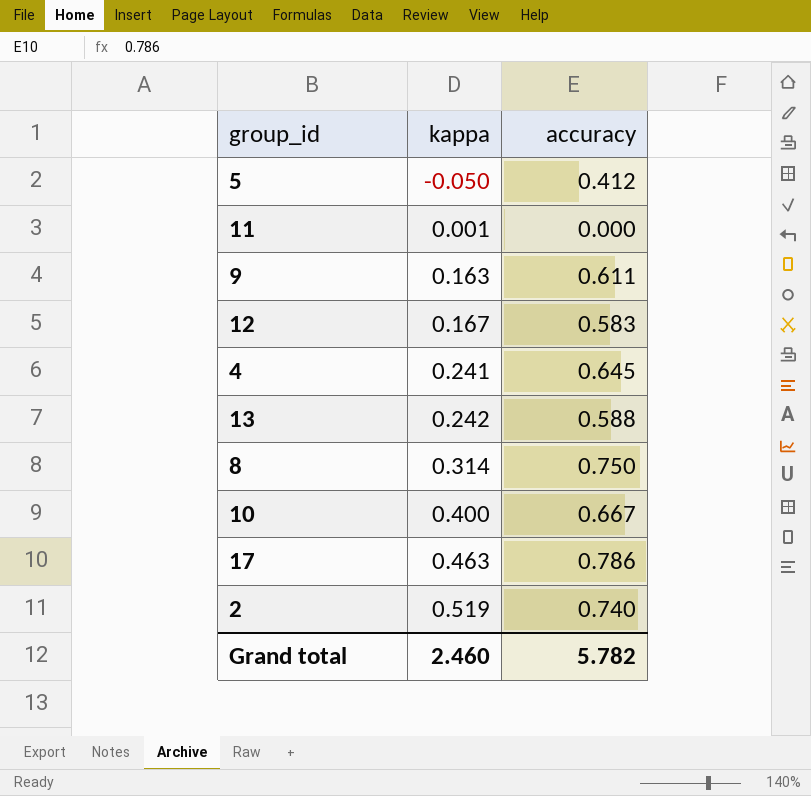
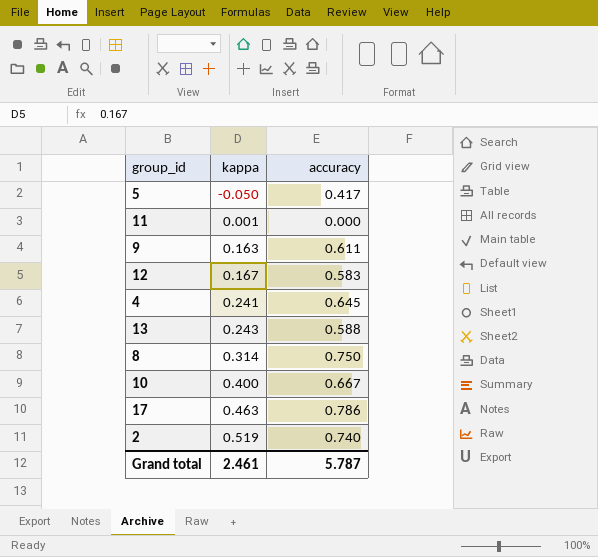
5 | accuracy: 0.412 -> 0.417
13 | kappa: 0.242 -> 0.243
Grand total | kappa: 2.460 -> 2.461
Grand total | accuracy: 5.782 -> 5.787

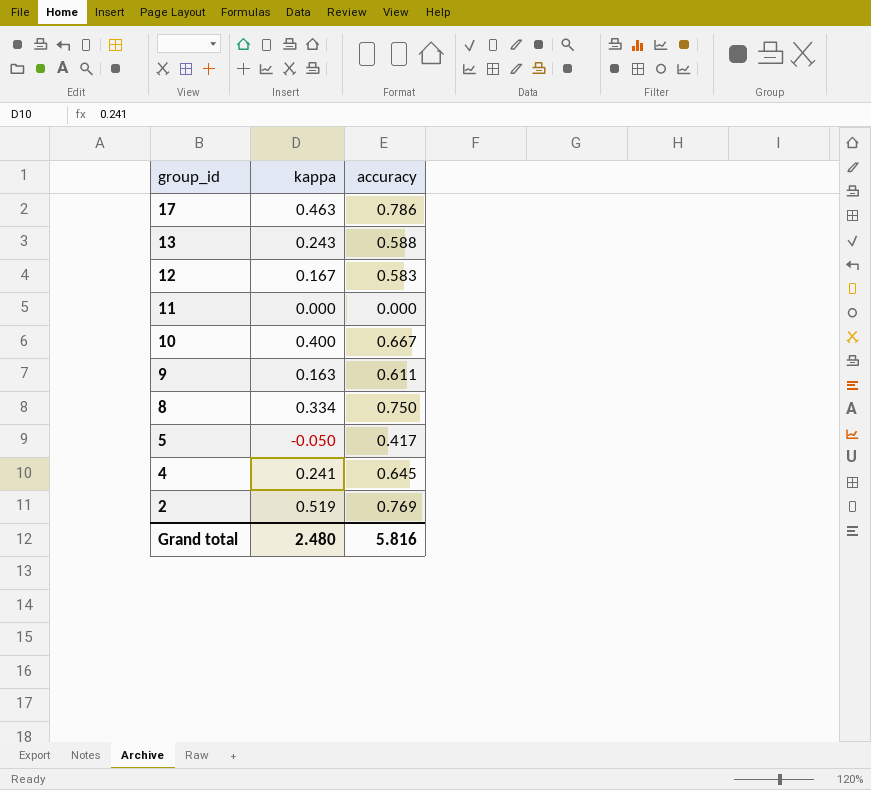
row order: kappa ascending -> group_id descending
11 | kappa: 0.001 -> 0.000
8 | kappa: 0.314 -> 0.334
2 | accuracy: 0.740 -> 0.769
Grand total | kappa: 2.461 -> 2.480
Grand total | accuracy: 5.787 -> 5.816

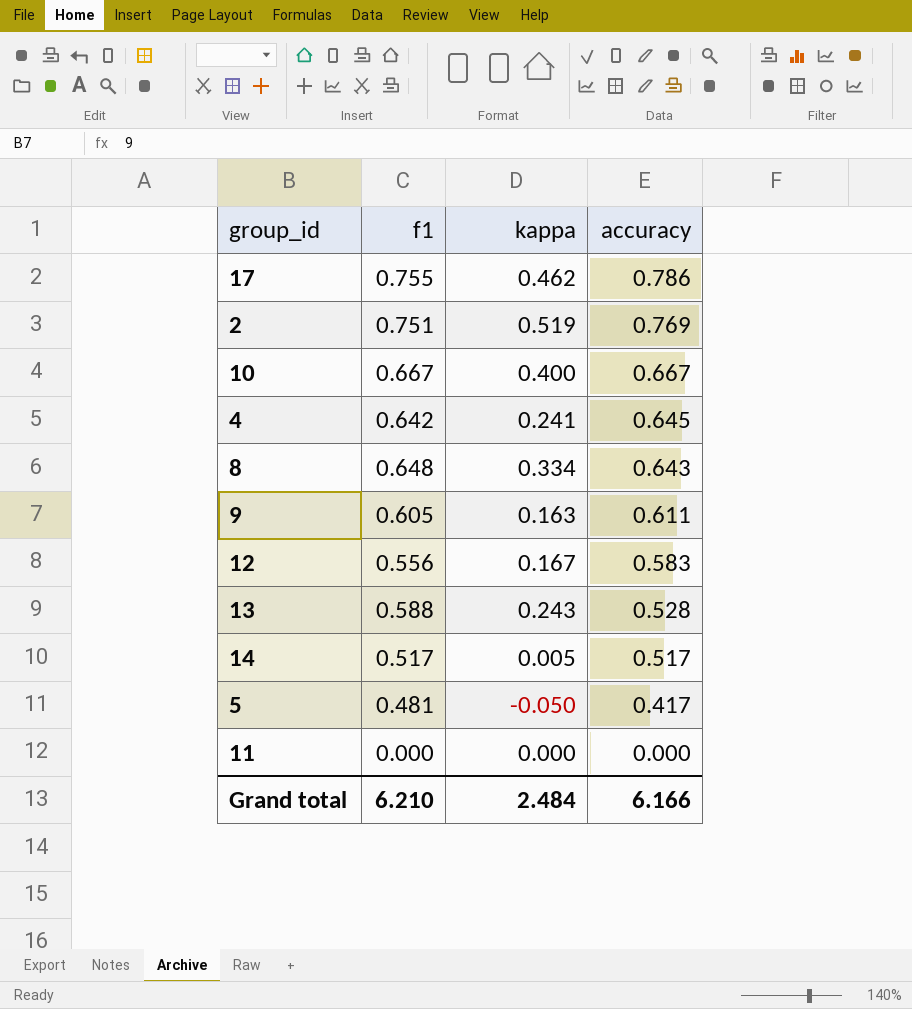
row order: group_id descending -> accuracy descending
column f1 | position: none -> 2
17 | kappa: 0.463 -> 0.462
8 | accuracy: 0.750 -> 0.643
13 | accuracy: 0.588 -> 0.528
row 14: none -> 0.517 | 0.005 | 0.517
Grand total | kappa: 2.480 -> 2.484
Grand total | accuracy: 5.816 -> 6.166

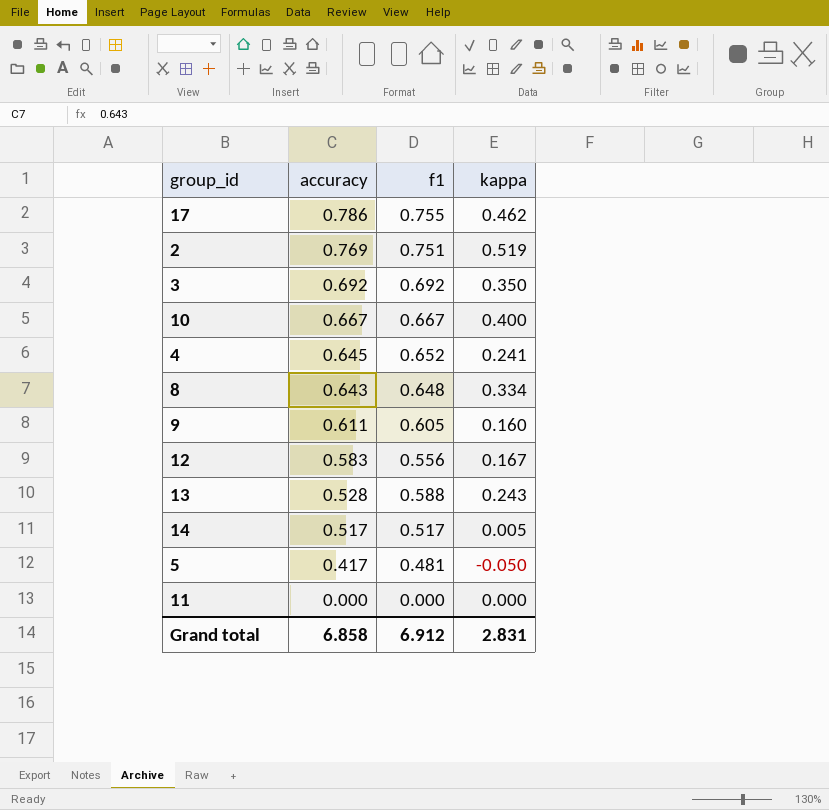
column accuracy | position: 4 -> 2
row 3: none -> 0.692 | 0.692 | 0.350
4 | f1: 0.642 -> 0.652
9 | kappa: 0.163 -> 0.160
Grand total | accuracy: 6.166 -> 6.858
Grand total | f1: 6.210 -> 6.912
Grand total | kappa: 2.484 -> 2.831

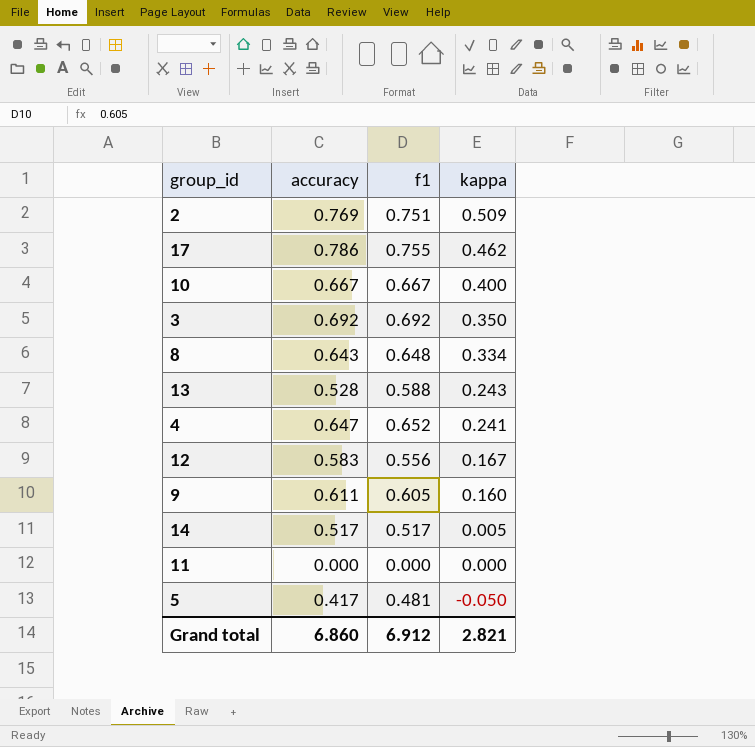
row order: accuracy descending -> kappa descending
2 | kappa: 0.519 -> 0.509
4 | accuracy: 0.645 -> 0.647
Grand total | accuracy: 6.858 -> 6.860
Grand total | kappa: 2.831 -> 2.821

